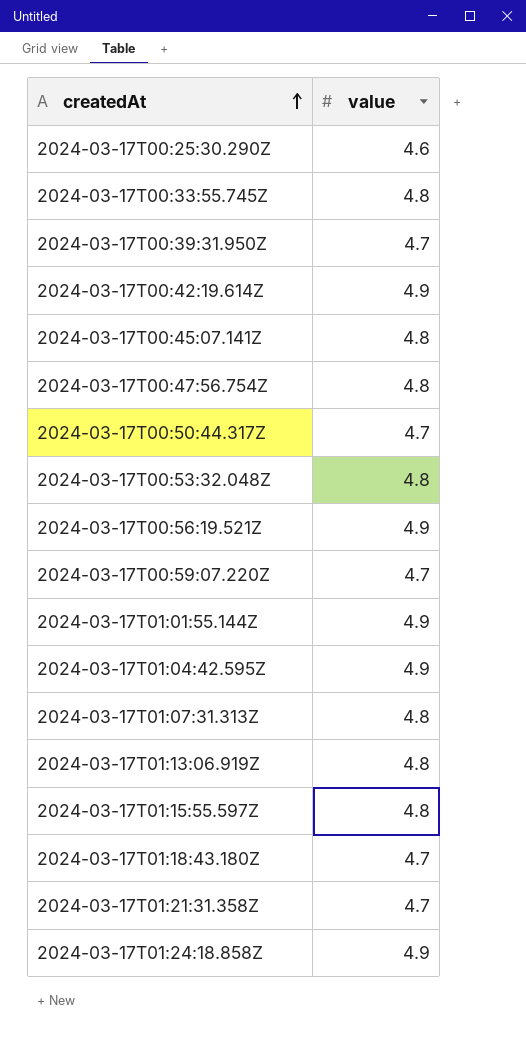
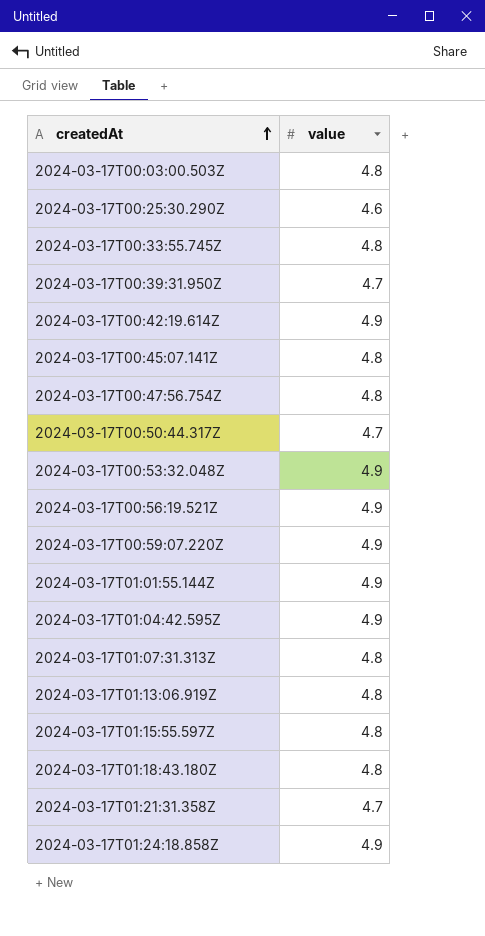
row 2024-03-17T00:03:00.503Z: none -> 4.8
2024-03-17T00:53:32.048Z | value: 4.8 -> 4.9
2024-03-17T00:59:07.220Z | value: 4.7 -> 4.9
2024-03-17T01:18:43.180Z | value: 4.7 -> 4.8

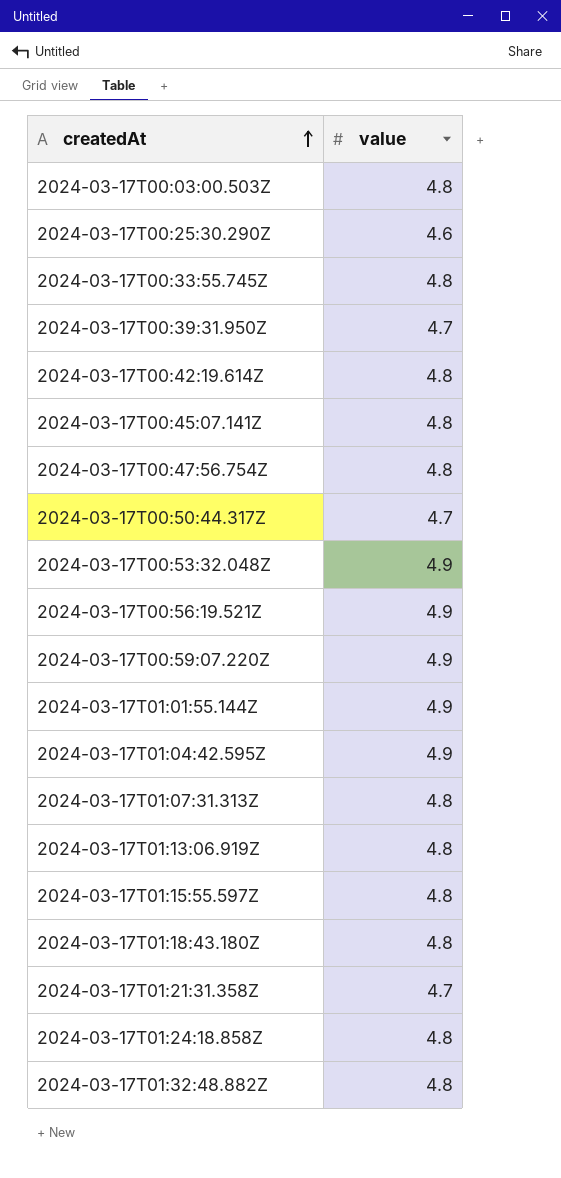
2024-03-17T00:42:19.614Z | value: 4.9 -> 4.8
2024-03-17T01:24:18.858Z | value: 4.9 -> 4.8
row 2024-03-17T01:32:48.882Z: none -> 4.8

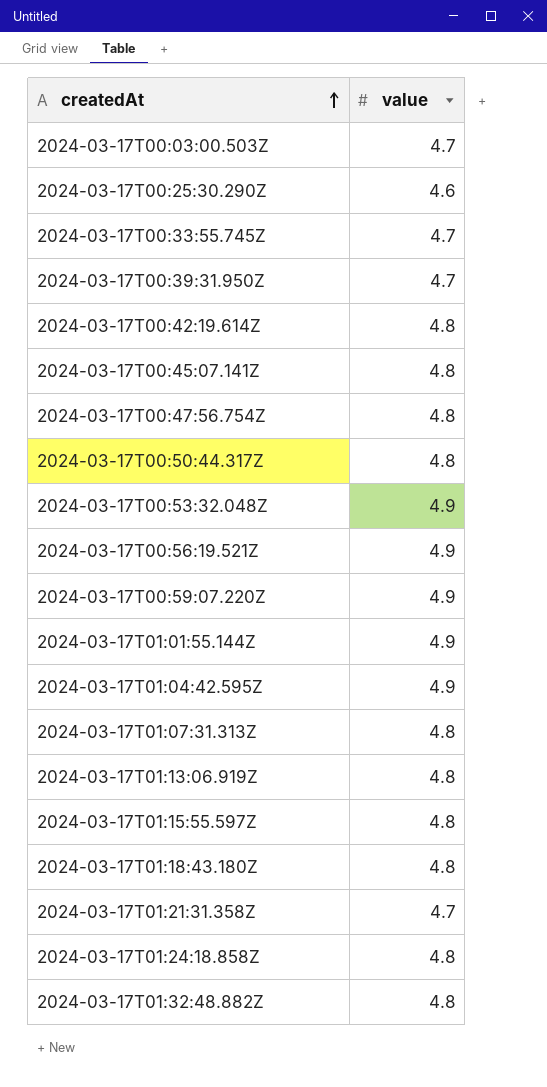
2024-03-17T00:03:00.503Z | value: 4.8 -> 4.7
2024-03-17T00:33:55.745Z | value: 4.8 -> 4.7
2024-03-17T00:50:44.317Z | value: 4.7 -> 4.8

